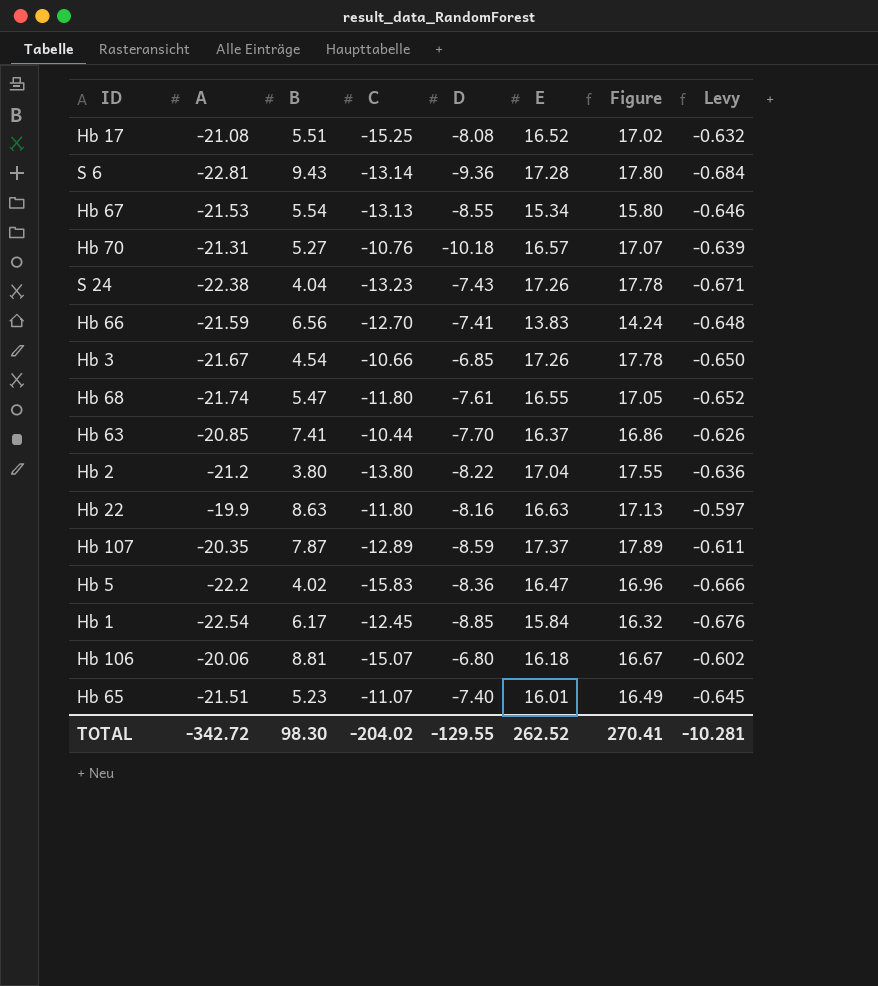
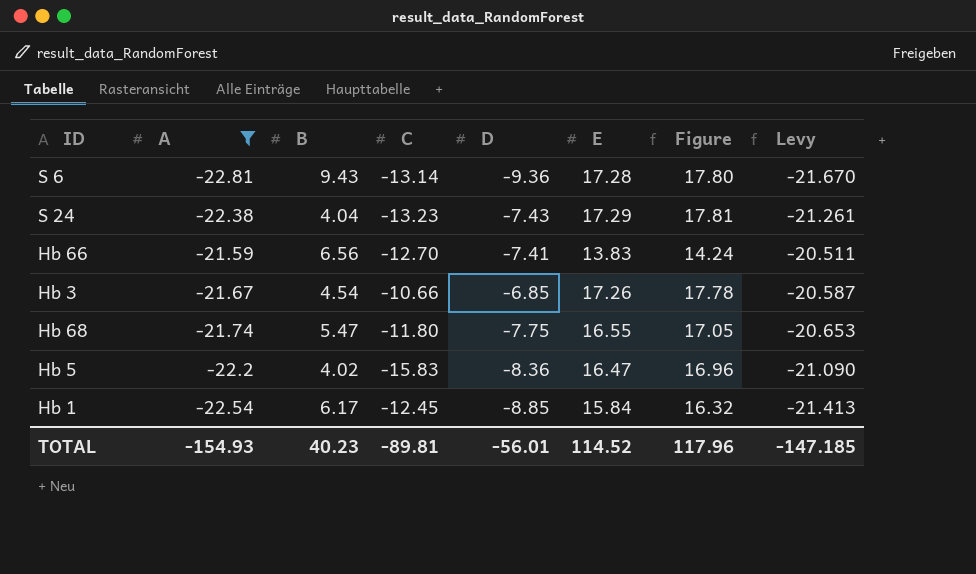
filter: none -> A <= -21.59
column Levy | formula: [A] * 0.03 -> [A] * 0.95
S 24 | E: 17.26 -> 17.29
S 24 | Figure: 17.78 -> 17.81
Hb 68 | D: -7.61 -> -7.75
TOTAL | A: -342.72 -> -154.93
TOTAL | B: 98.30 -> 40.23
TOTAL | C: -204.02 -> -89.81
TOTAL | D: -129.55 -> -56.01
TOTAL | E: 262.52 -> 114.52
TOTAL | Figure: 270.41 -> 117.96
TOTAL | Levy: -10.281 -> -147.185

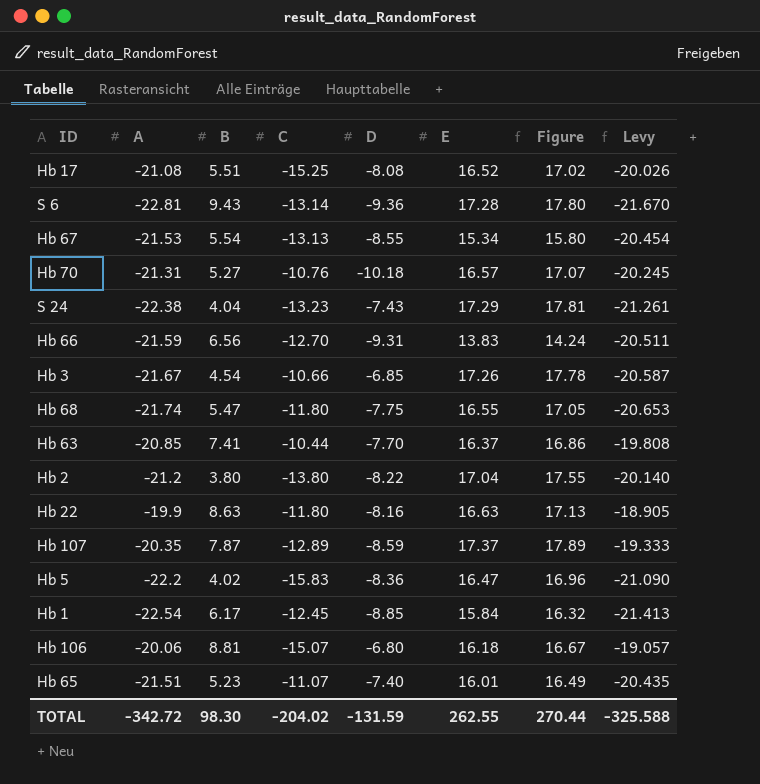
filter: A <= -21.59 -> none
Hb 66 | D: -7.41 -> -9.31
TOTAL | A: -154.93 -> -342.72
TOTAL | B: 40.23 -> 98.30
TOTAL | C: -89.81 -> -204.02
TOTAL | D: -56.01 -> -131.59
TOTAL | E: 114.52 -> 262.55
TOTAL | Figure: 117.96 -> 270.44
TOTAL | Levy: -147.185 -> -325.588

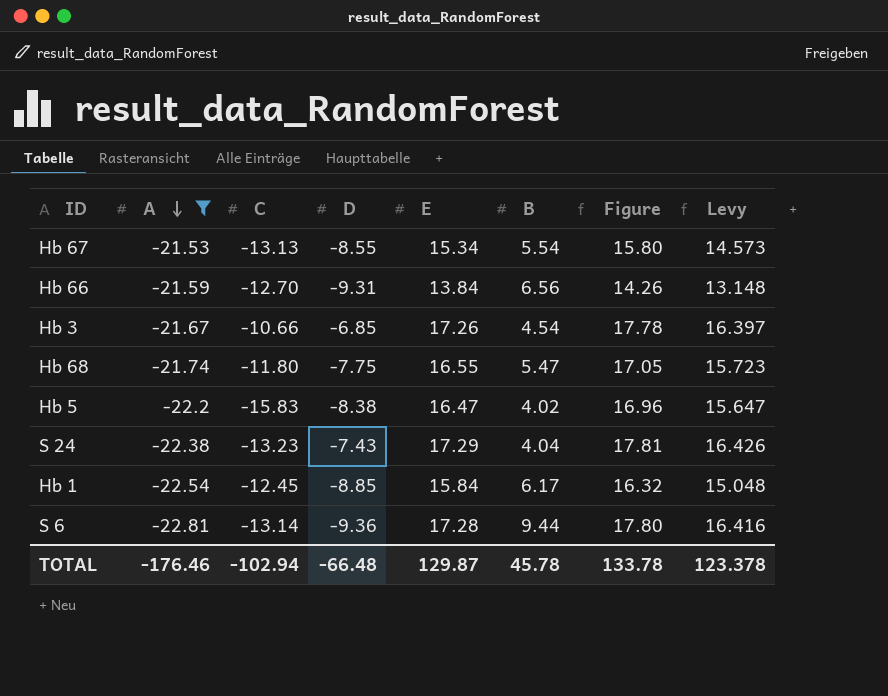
filter: none -> A <= -21.53
row order: none -> A descending
column B | position: 3 -> 6
column Levy | formula: [A] * 0.95 -> [E] * 0.95
Hb 66 | E: 13.83 -> 13.84
Hb 66 | Figure: 14.24 -> 14.26
Hb 5 | D: -8.36 -> -8.38
S 6 | B: 9.43 -> 9.44
TOTAL | A: -342.72 -> -176.46
TOTAL | C: -204.02 -> -102.94
TOTAL | D: -131.59 -> -66.48
TOTAL | E: 262.55 -> 129.87
TOTAL | B: 98.30 -> 45.78
TOTAL | Figure: 270.44 -> 133.78
TOTAL | Levy: -325.588 -> 123.378

